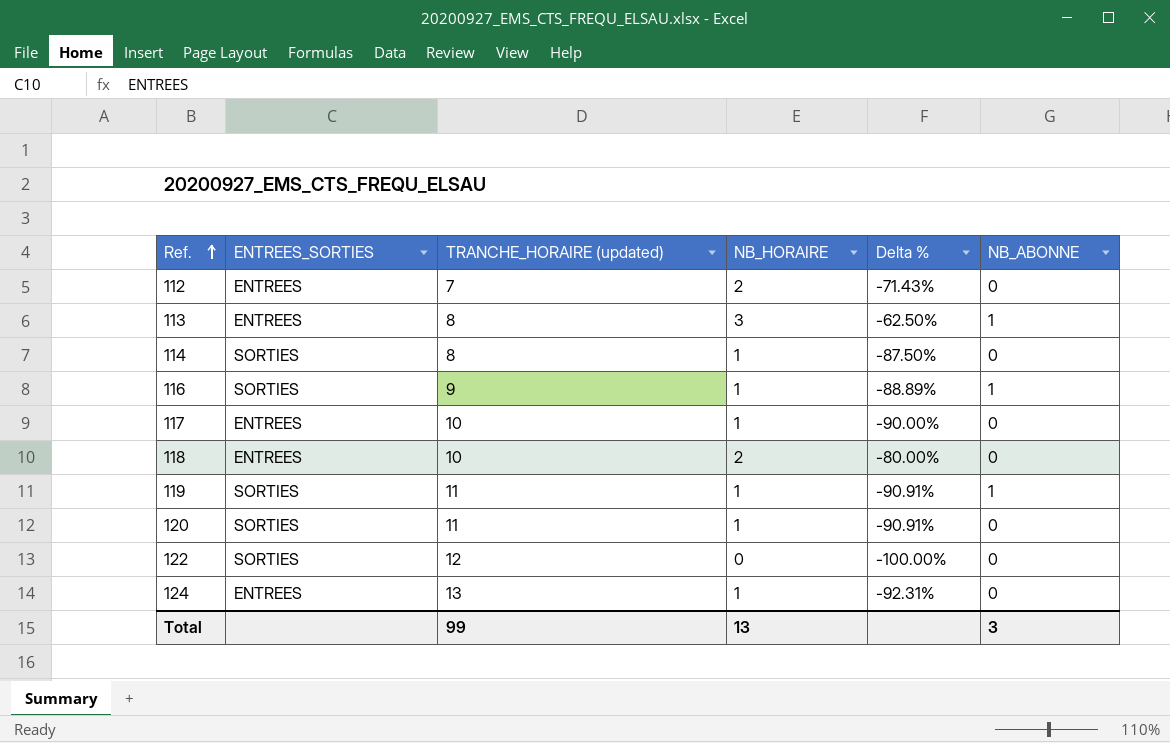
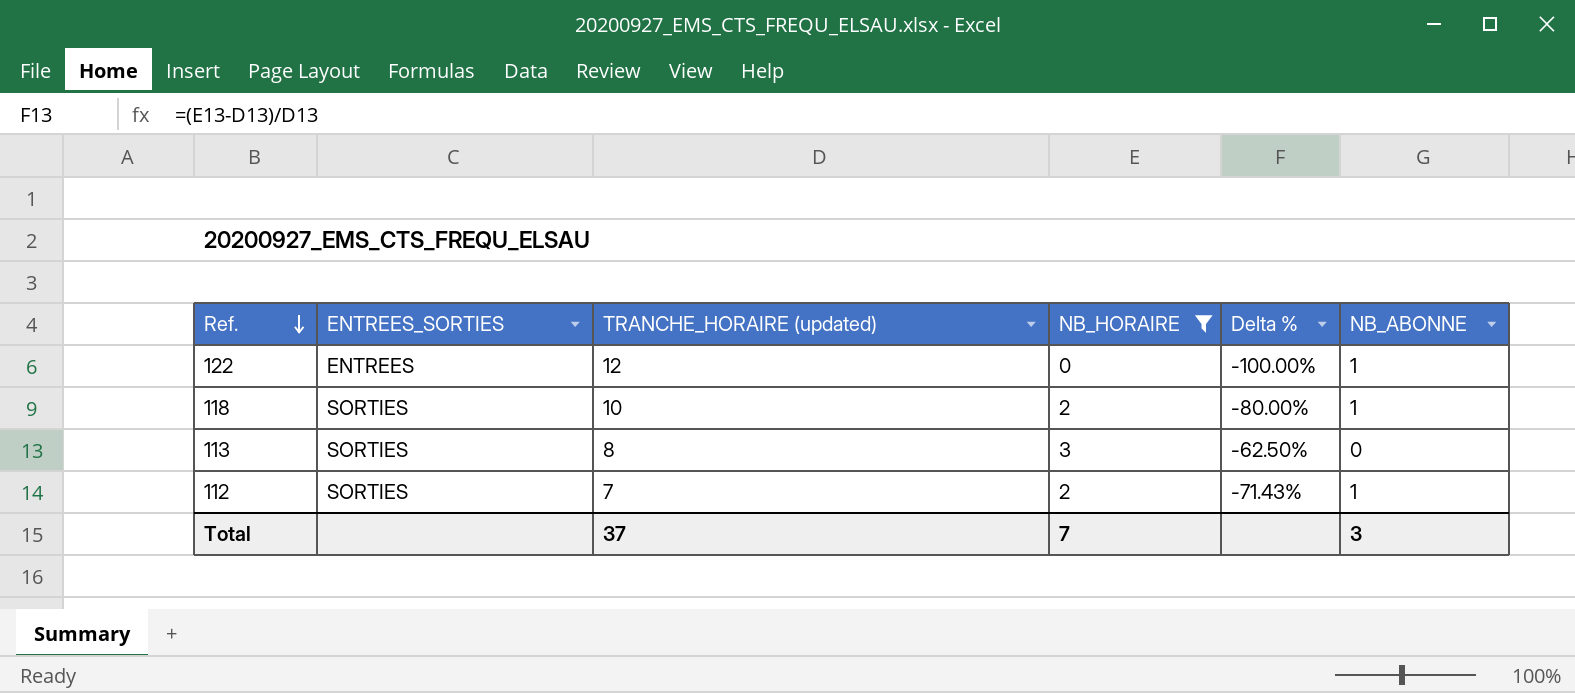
filter: none -> NB_HORAIRE != 1
row order: Ref. ascending -> Ref. descending
122 | ENTREES_SORTIES: SORTIES -> ENTREES
122 | NB_ABONNE: 0 -> 1
118 | ENTREES_SORTIES: ENTREES -> SORTIES
118 | NB_ABONNE: 0 -> 1
113 | ENTREES_SORTIES: ENTREES -> SORTIES
113 | NB_ABONNE: 1 -> 0
112 | ENTREES_SORTIES: ENTREES -> SORTIES
112 | NB_ABONNE: 0 -> 1
Total | TRANCHE_HORAIRE (updated): 99 -> 37
Total | NB_HORAIRE: 13 -> 7

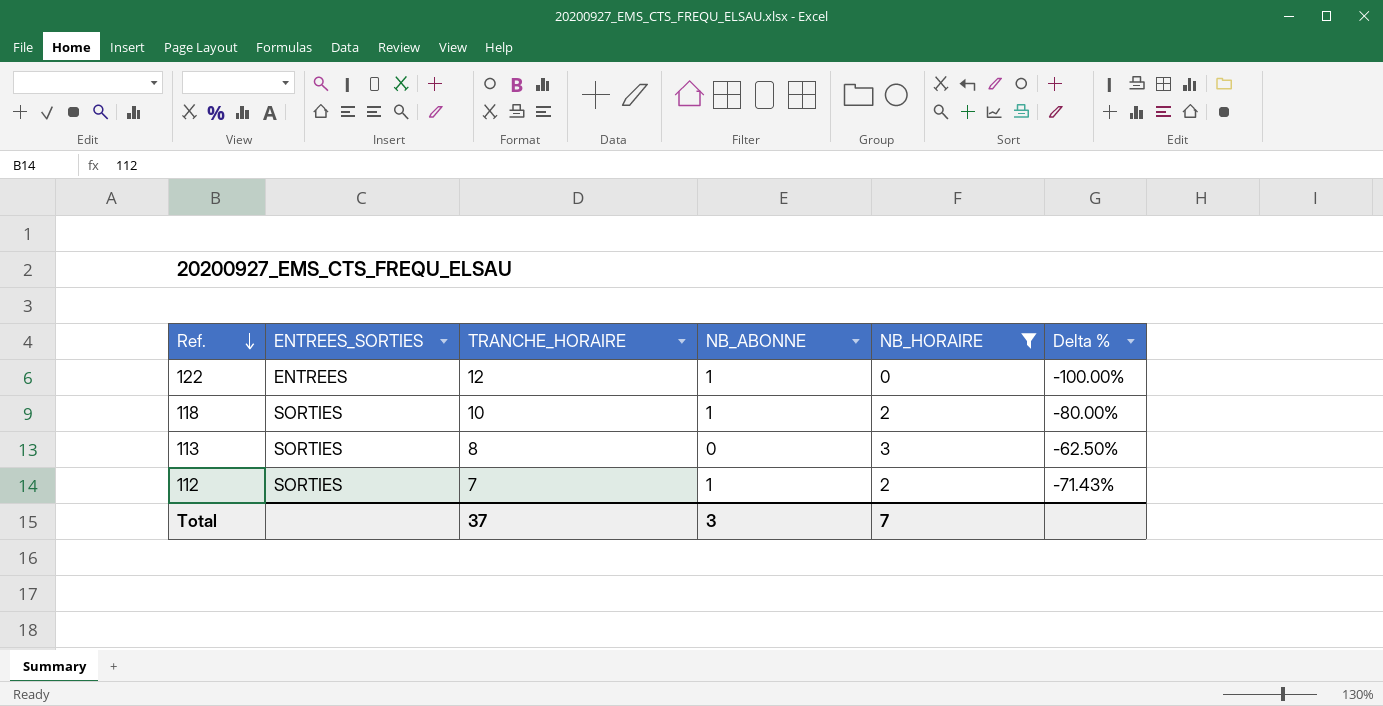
column name: TRANCHE_HORAIRE (updated) -> TRANCHE_HORAIRE
column NB_ABONNE | position: 6 -> 4

